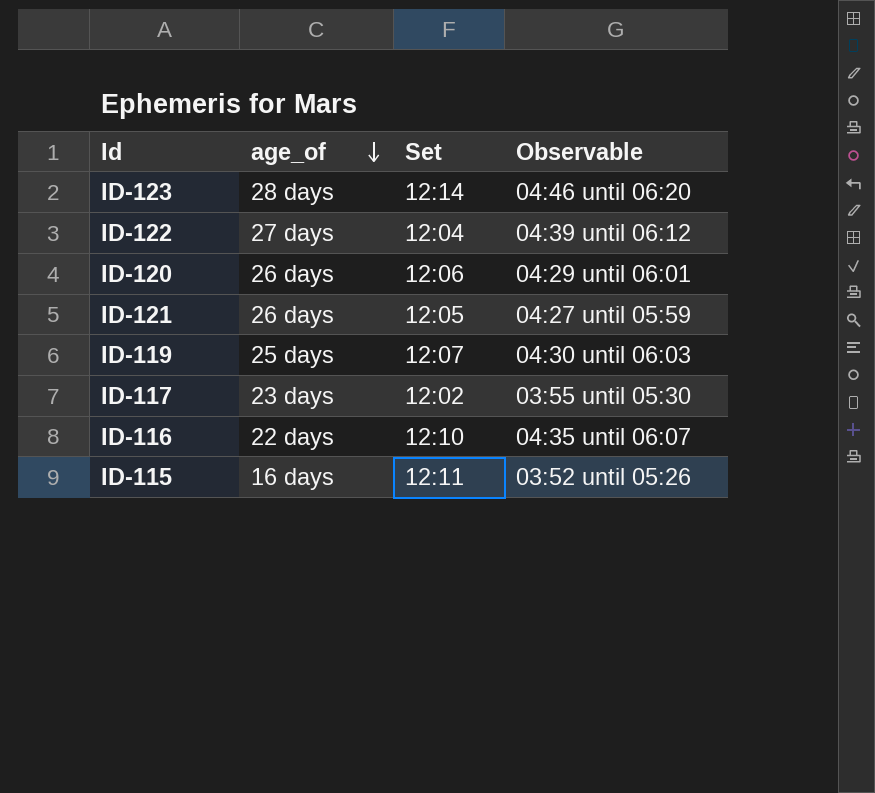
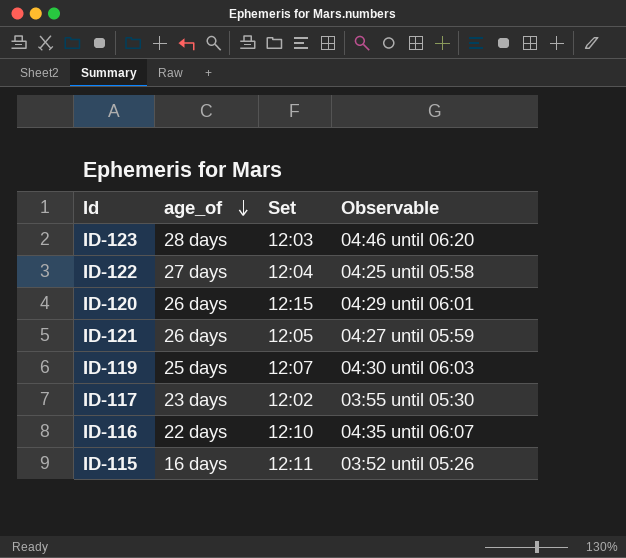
ID-123 | Set: 12:14 -> 12:03
ID-122 | Observable: 04:39 until 06:12 -> 04:25 until 05:58
ID-120 | Set: 12:06 -> 12:15

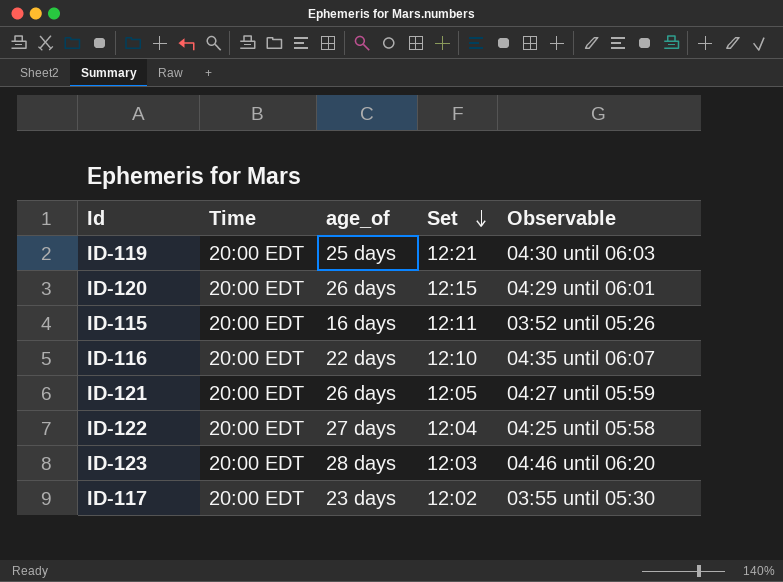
row order: age_of descending -> Set descending
column Time | position: none -> 2
ID-119 | Set: 12:07 -> 12:21

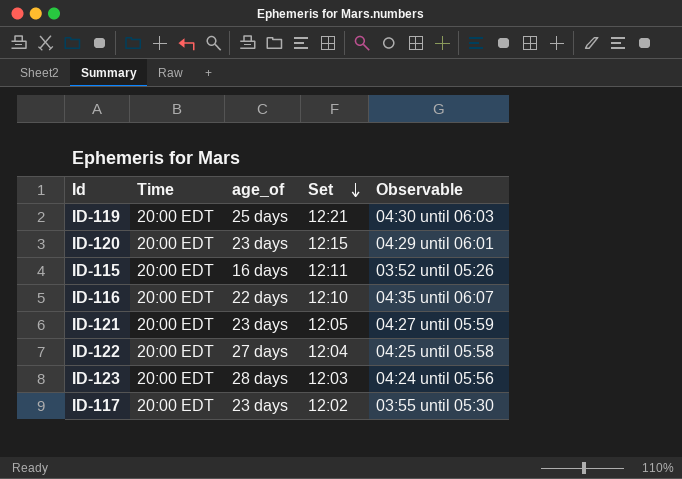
ID-120 | age_of: 26 days -> 23 days
ID-121 | age_of: 26 days -> 23 days
ID-123 | Observable: 04:46 until 06:20 -> 04:24 until 05:56

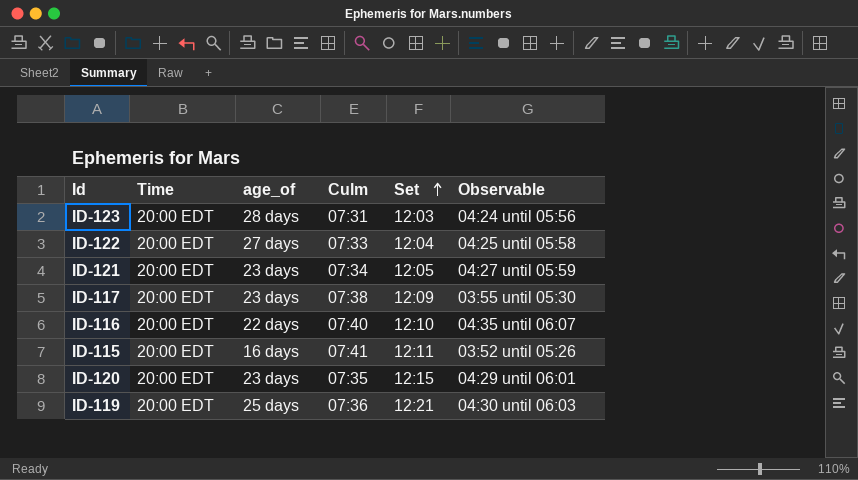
row order: Set descending -> Set ascending
column Culm | position: none -> 4
ID-117 | Set: 12:02 -> 12:09

